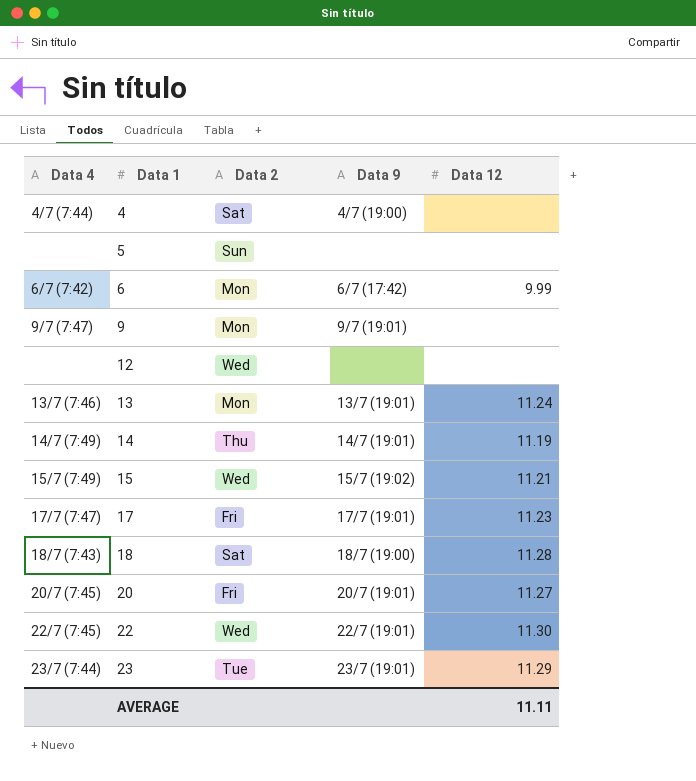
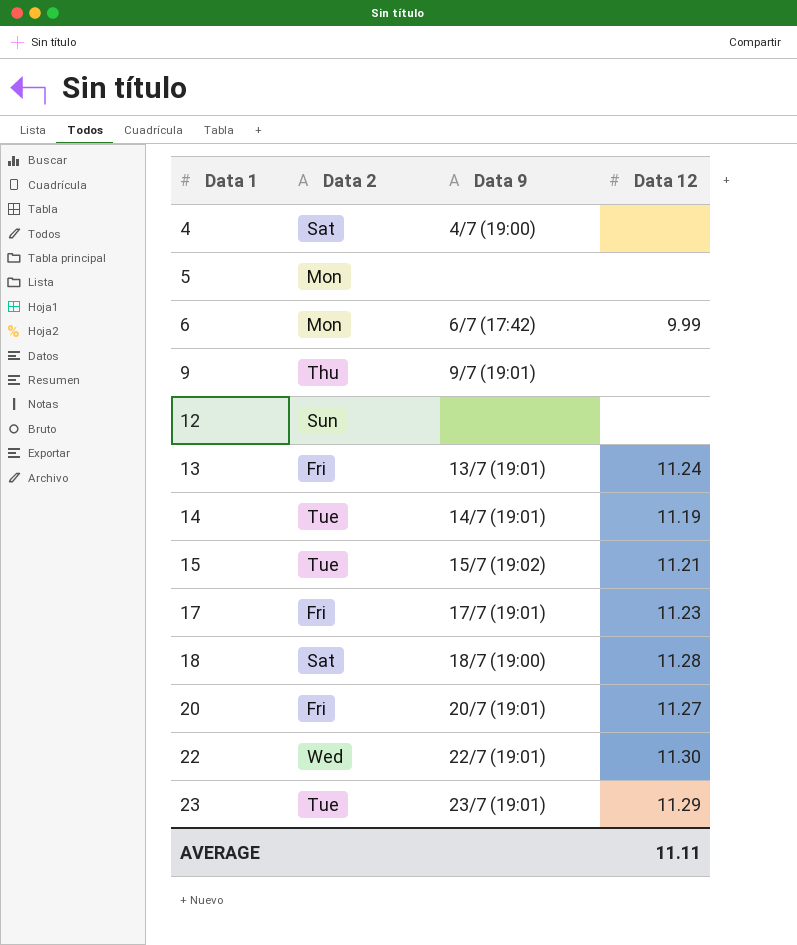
column Data 4 | position: 1 -> none
5 | Data 2: Sun -> Mon
9 | Data 2: Mon -> Thu
12 | Data 2: Wed -> Sun
13 | Data 2: Mon -> Fri
14 | Data 2: Thu -> Tue
15 | Data 2: Wed -> Tue

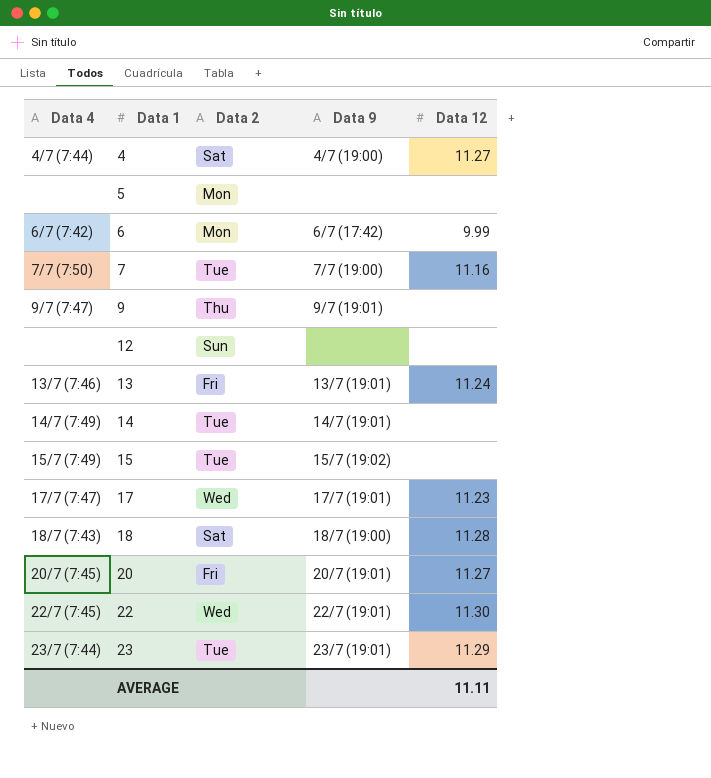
column Data 4 | position: none -> 1
4 | Data 12: none -> 11.27
row 7: none -> 7/7 (7:50) | Tue | 7/7 (19:00) | 11.16
14 | Data 12: 11.19 -> none
15 | Data 12: 11.21 -> none
17 | Data 2: Fri -> Wed

